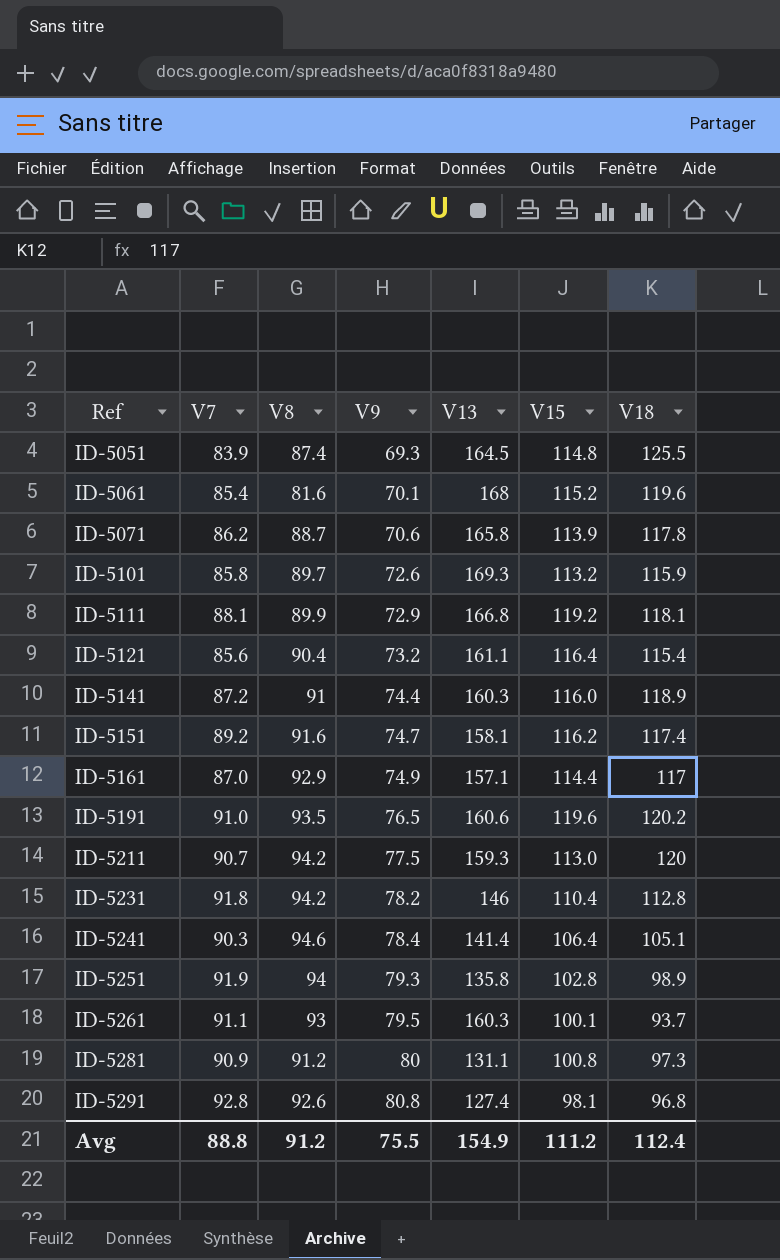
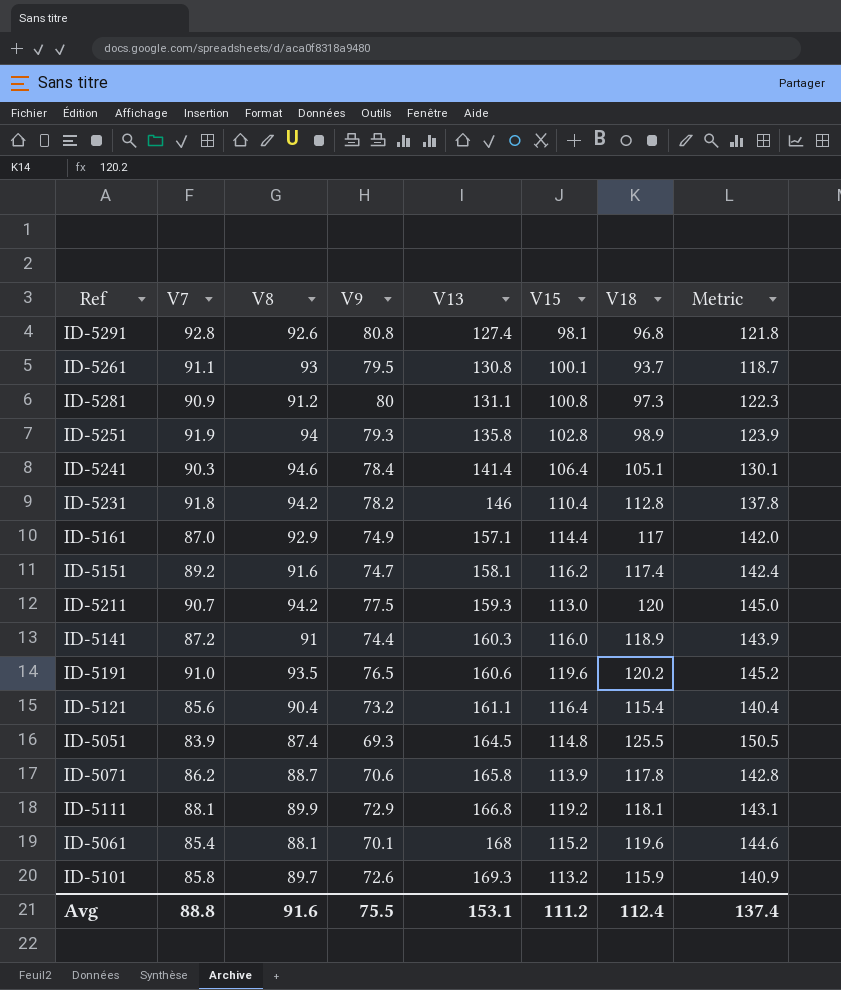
row order: Ref ascending -> V13 ascending
column Metric | formula: none -> [V18] + 25
ID-5261 | V13: 160.3 -> 130.8
ID-5061 | V8: 81.6 -> 88.1
Avg | V8: 91.2 -> 91.6
Avg | V13: 154.9 -> 153.1

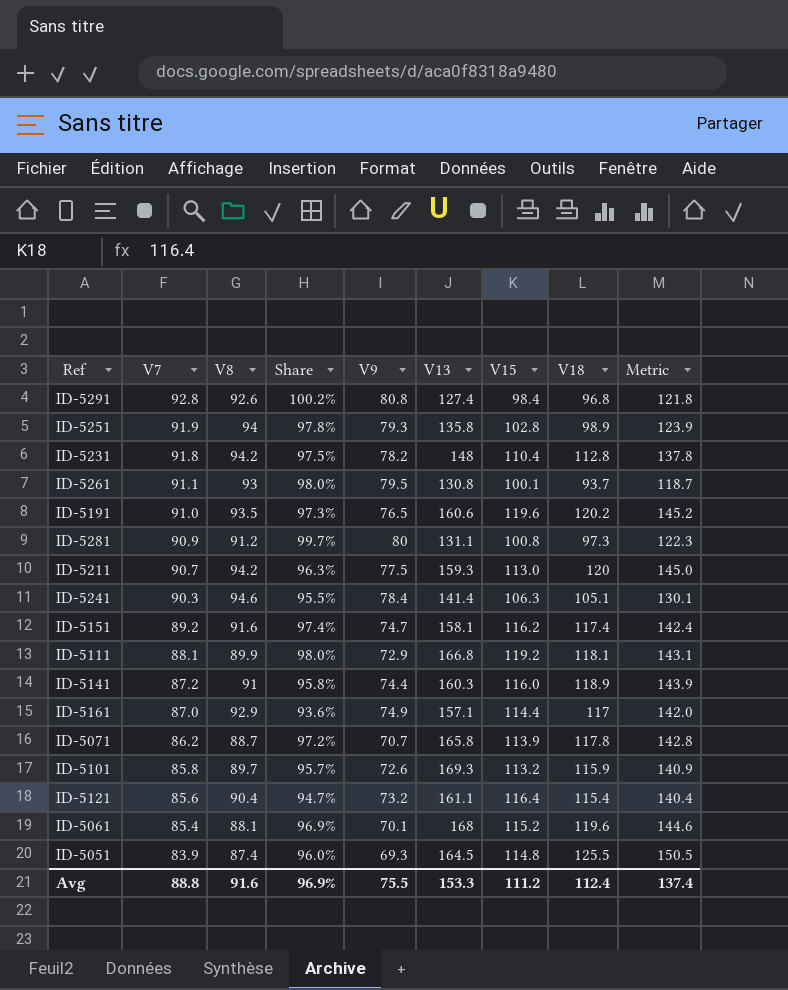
row order: V13 ascending -> V7 descending
column Share | formula: none -> [V7] / [V8]
ID-5291 | V15: 98.1 -> 98.4
ID-5231 | V13: 146 -> 148
ID-5241 | V15: 106.4 -> 106.3
ID-5071 | V9: 70.6 -> 70.7
Avg | V13: 153.1 -> 153.3

